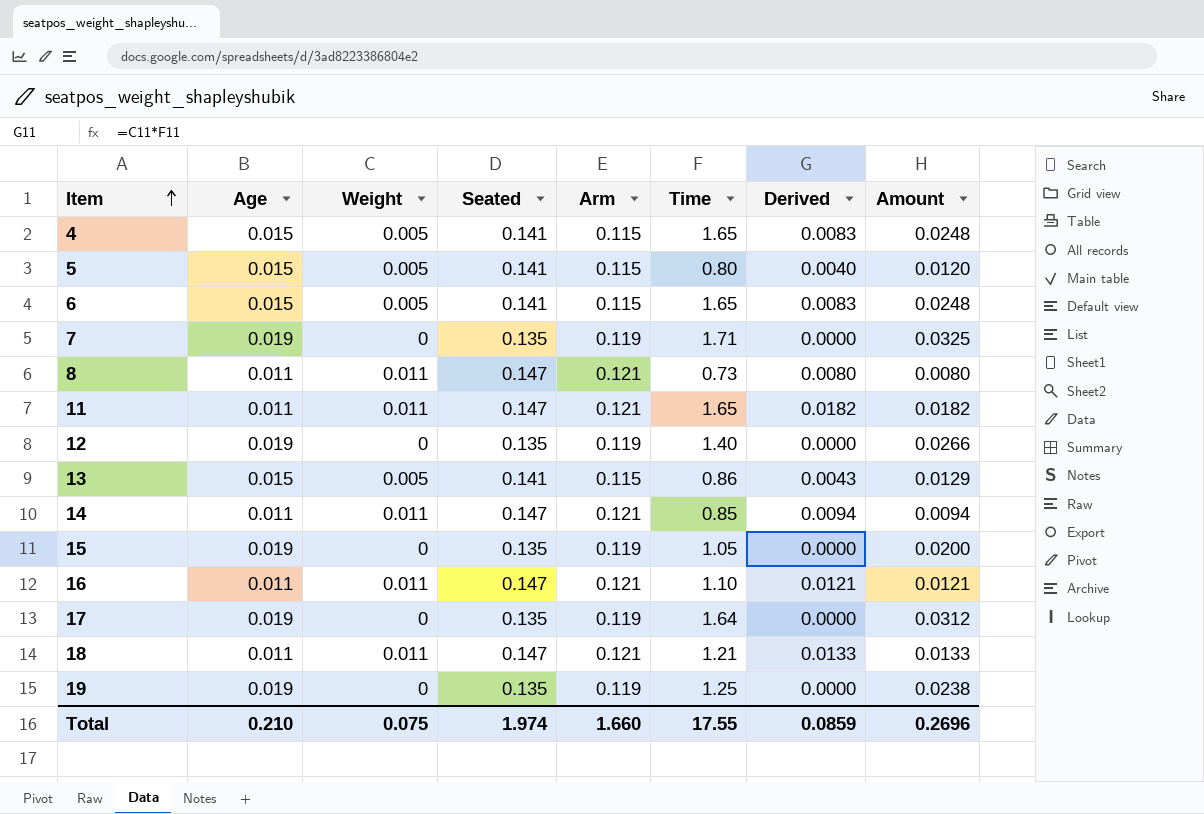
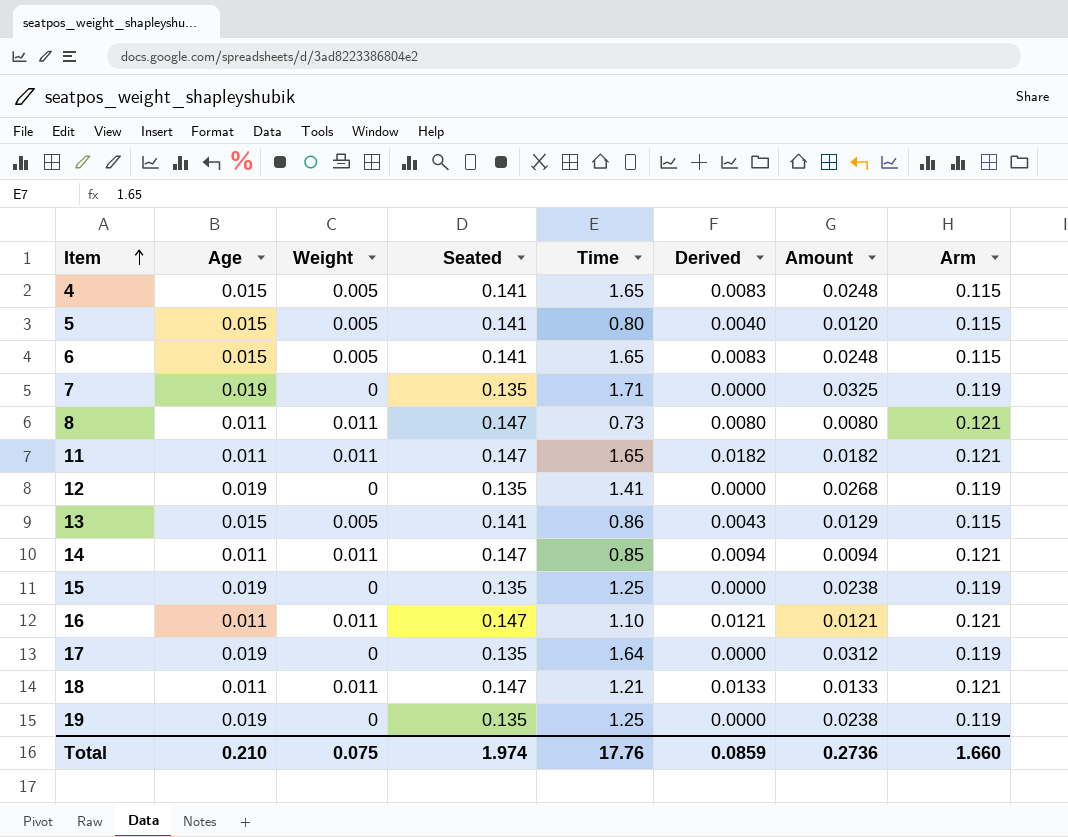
column Arm | position: 5 -> 8
12 | Time: 1.40 -> 1.41
12 | Amount: 0.0266 -> 0.0268
15 | Time: 1.05 -> 1.25
15 | Amount: 0.0200 -> 0.0238
Total | Time: 17.55 -> 17.76
Total | Amount: 0.2696 -> 0.2736

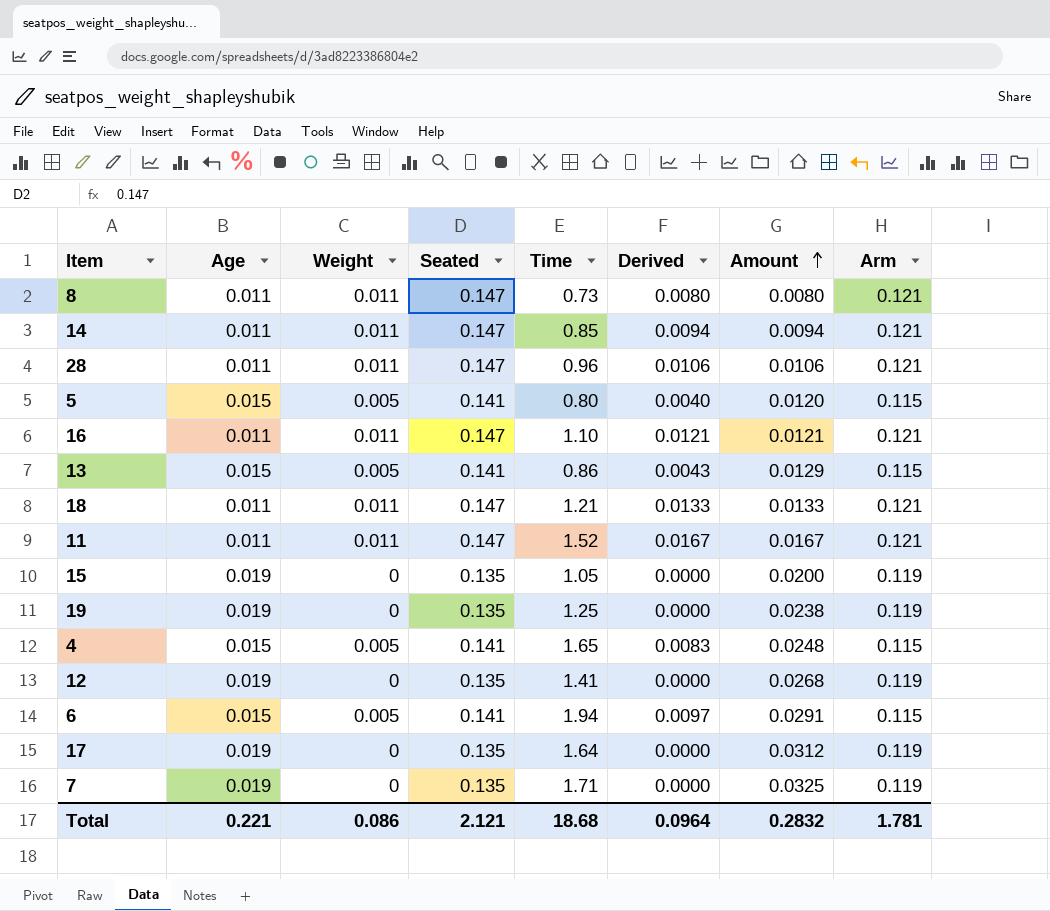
row order: Item ascending -> Amount ascending
row 28: none -> 0.011 | 0.011 | 0.147 | 0.96 | 0.0106 | 0.0106 | 0.121
11 | Time: 1.65 -> 1.52
11 | Derived: 0.0182 -> 0.0167
11 | Amount: 0.0182 -> 0.0167
15 | Time: 1.25 -> 1.05
15 | Amount: 0.0238 -> 0.0200
6 | Time: 1.65 -> 1.94
6 | Derived: 0.0083 -> 0.0097
6 | Amount: 0.0248 -> 0.0291
Total | Age: 0.210 -> 0.221
Total | Weight: 0.075 -> 0.086
Total | Seated: 1.974 -> 2.121
Total | Time: 17.76 -> 18.68
Total | Derived: 0.0859 -> 0.0964
Total | Amount: 0.2736 -> 0.2832
Total | Arm: 1.660 -> 1.781

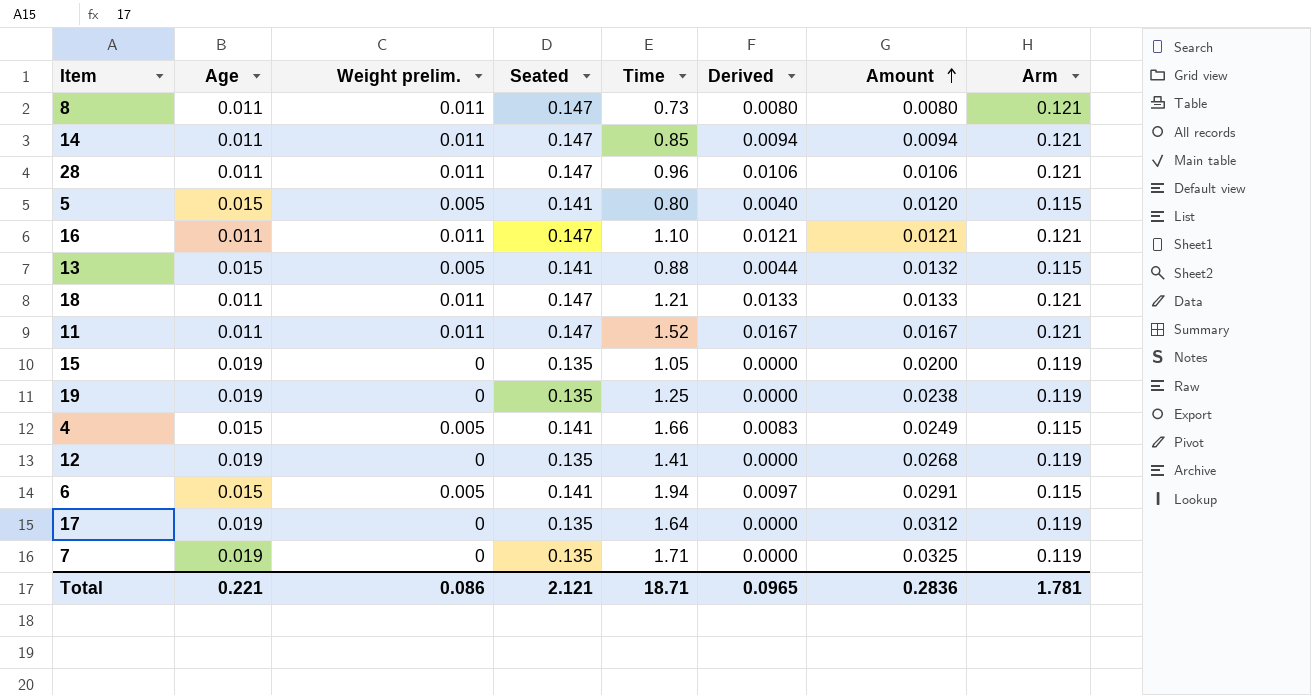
column name: Weight -> Weight prelim.
13 | Time: 0.86 -> 0.88
13 | Derived: 0.0043 -> 0.0044
13 | Amount: 0.0129 -> 0.0132
4 | Time: 1.65 -> 1.66
4 | Amount: 0.0248 -> 0.0249
Total | Time: 18.68 -> 18.71
Total | Derived: 0.0964 -> 0.0965
Total | Amount: 0.2832 -> 0.2836

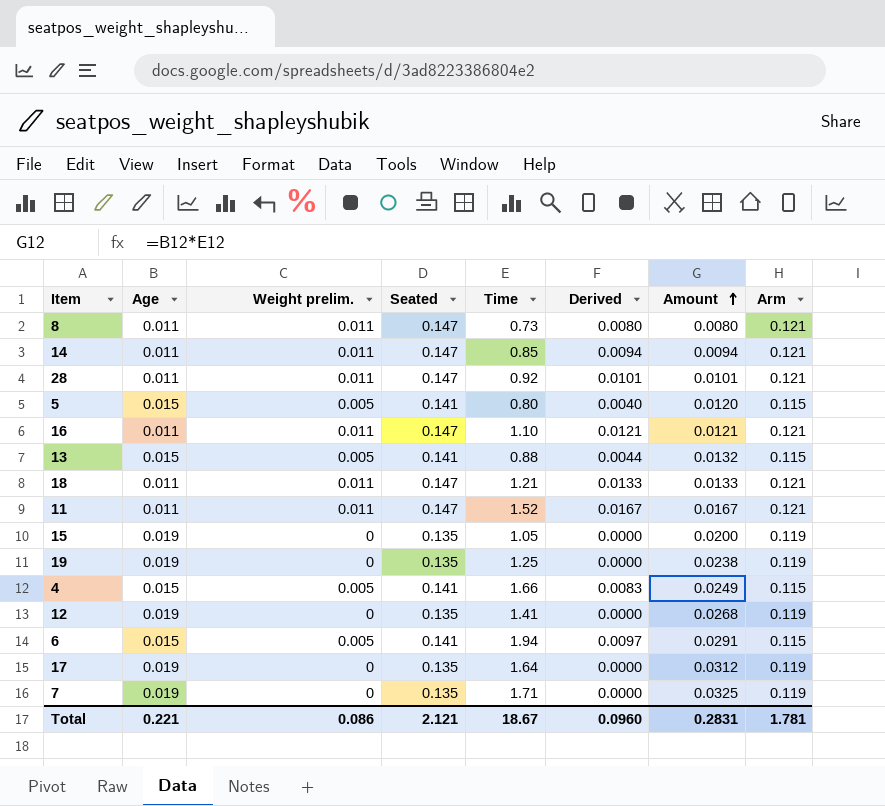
28 | Time: 0.96 -> 0.92
28 | Derived: 0.0106 -> 0.0101
28 | Amount: 0.0106 -> 0.0101
Total | Time: 18.71 -> 18.67
Total | Derived: 0.0965 -> 0.0960
Total | Amount: 0.2836 -> 0.2831

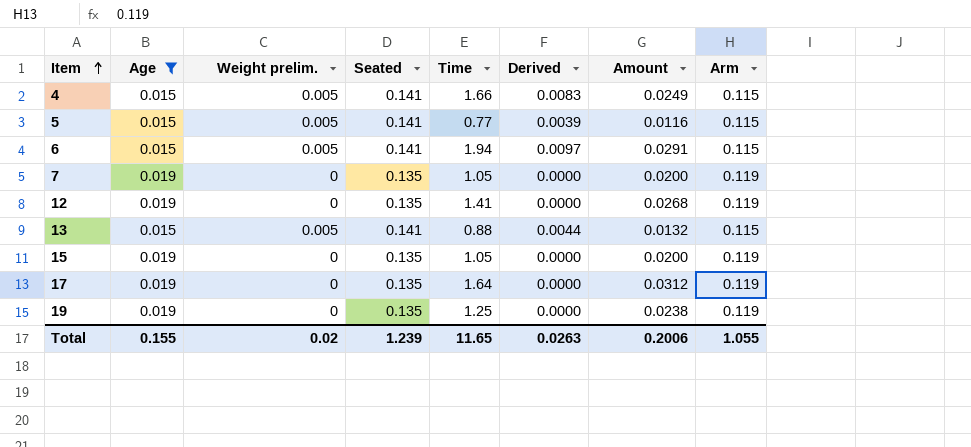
filter: none -> Age != 0.011
row order: Amount ascending -> Item ascending
5 | Time: 0.80 -> 0.77
5 | Derived: 0.0040 -> 0.0039
5 | Amount: 0.0120 -> 0.0116
7 | Time: 1.71 -> 1.05
7 | Amount: 0.0325 -> 0.0200
Total | Age: 0.221 -> 0.155
Total | Weight prelim.: 0.086 -> 0.02
Total | Seated: 2.121 -> 1.239
Total | Time: 18.67 -> 11.65
Total | Derived: 0.0960 -> 0.0263
Total | Amount: 0.2831 -> 0.2006
Total | Arm: 1.781 -> 1.055

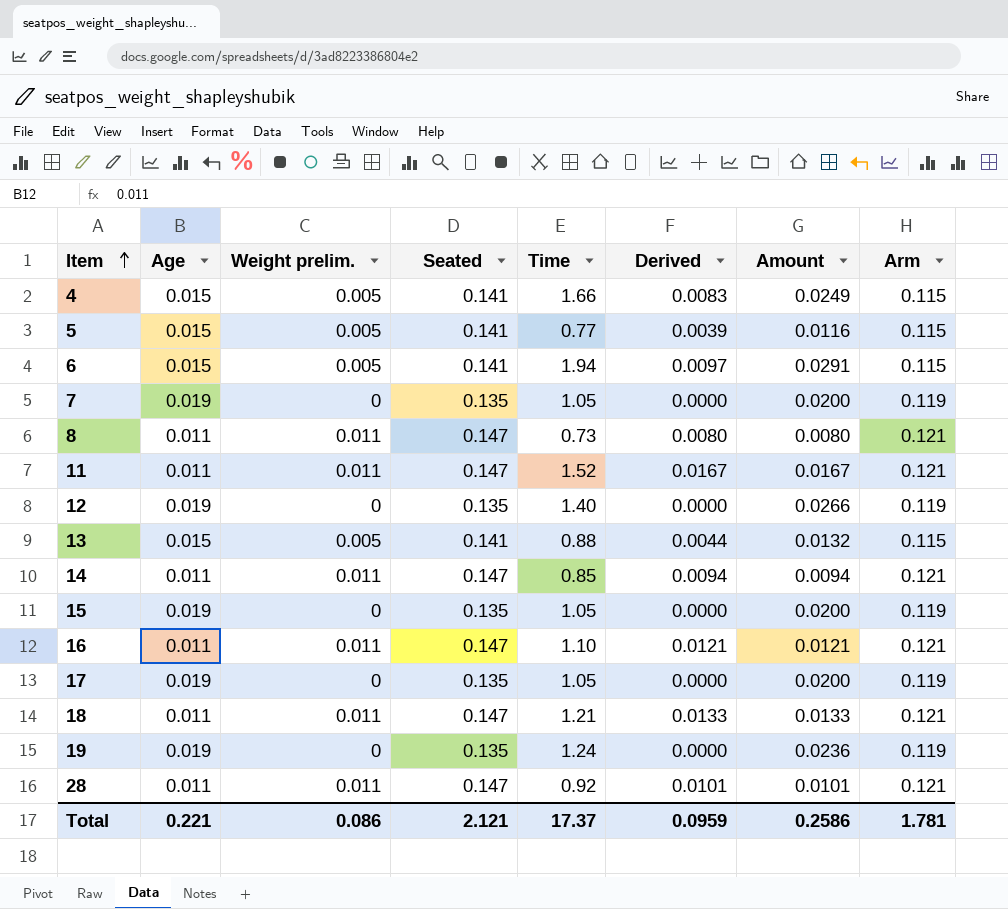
filter: Age != 0.011 -> none
12 | Time: 1.41 -> 1.40
12 | Amount: 0.0268 -> 0.0266
17 | Time: 1.64 -> 1.05
17 | Amount: 0.0312 -> 0.0200
19 | Time: 1.25 -> 1.24
19 | Amount: 0.0238 -> 0.0236
Total | Age: 0.155 -> 0.221
Total | Weight prelim.: 0.02 -> 0.086
Total | Seated: 1.239 -> 2.121
Total | Time: 11.65 -> 17.37
Total | Derived: 0.0263 -> 0.0959
Total | Amount: 0.2006 -> 0.2586
Total | Arm: 1.055 -> 1.781

